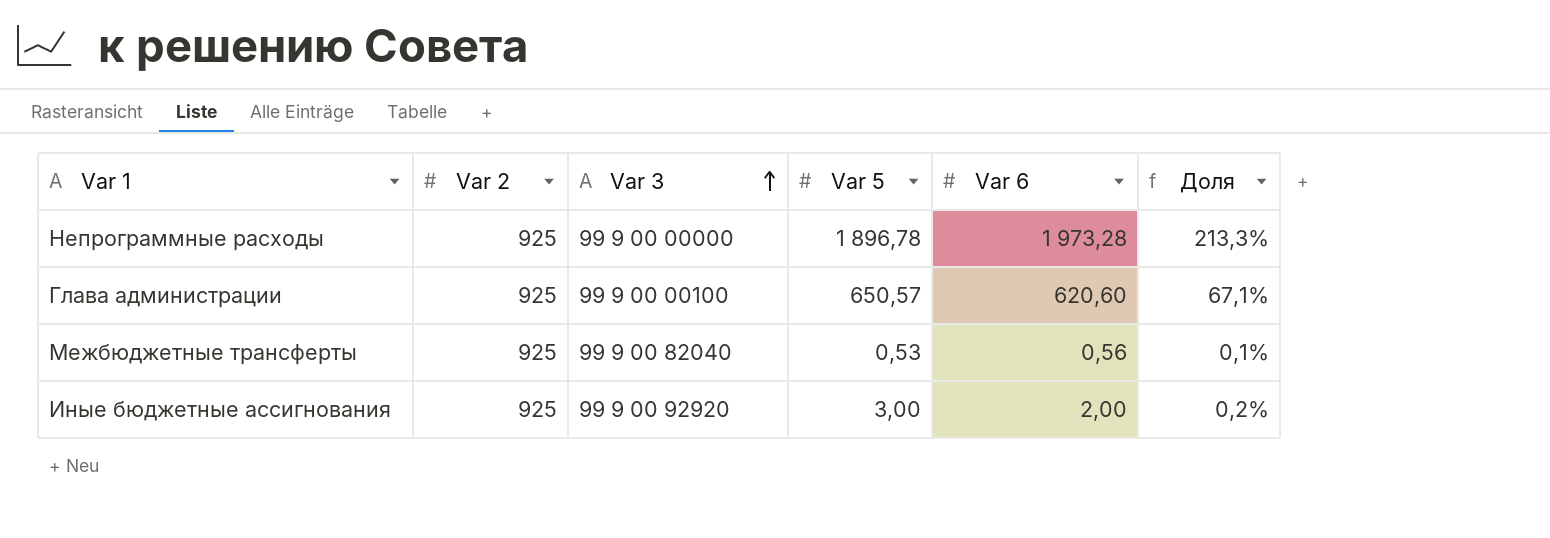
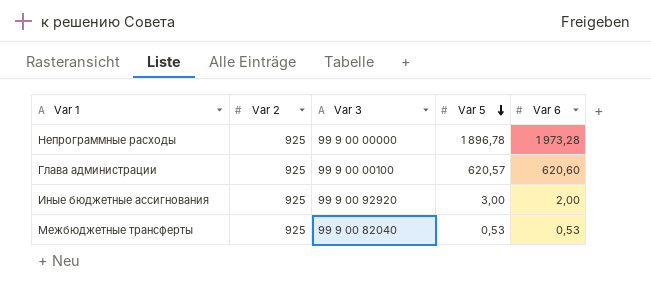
row order: Var 3 ascending -> Var 5 descending
column Доля | formula: [Var 6] / [Var 2] -> none
Глава администрации | Var 5: 650,57 -> 620,57
Межбюджетные трансферты | Var 6: 0,56 -> 0,53

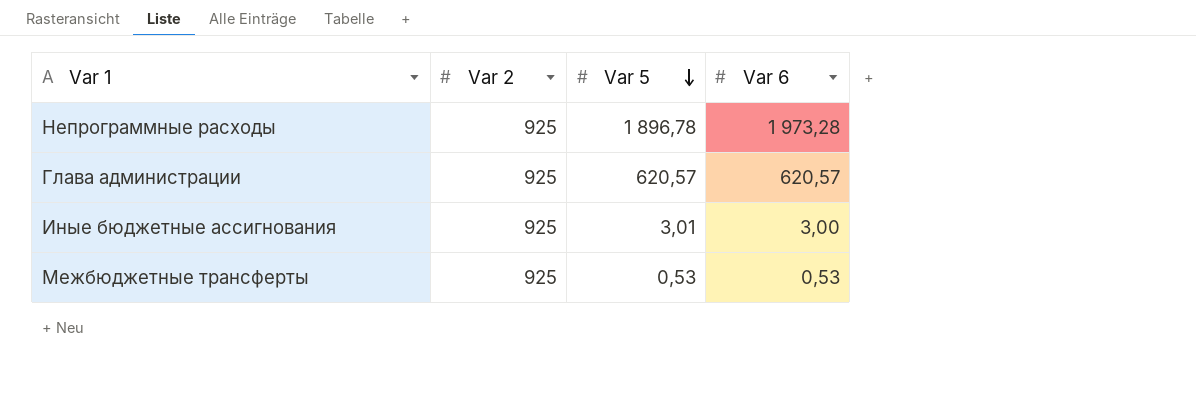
column Var 3 | position: 3 -> none
Глава администрации | Var 6: 620,60 -> 620,57
Иные бюджетные ассигнования | Var 5: 3,00 -> 3,01
Иные бюджетные ассигнования | Var 6: 2,00 -> 3,00

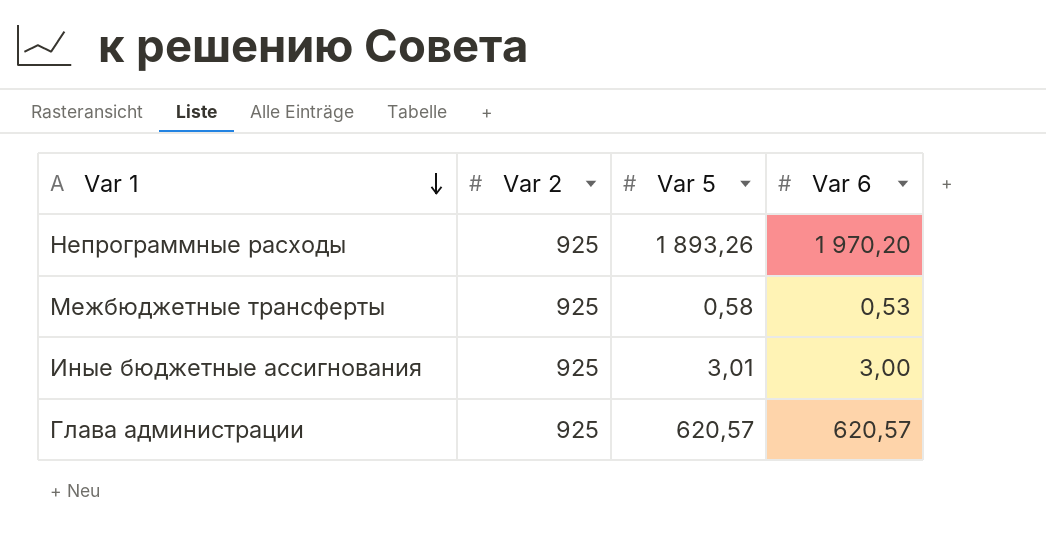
row order: Var 5 descending -> Var 1 descending
Непрограммные расходы | Var 5: 1 896,78 -> 1 893,26
Непрограммные расходы | Var 6: 1 973,28 -> 1 970,20
Межбюджетные трансферты | Var 5: 0,53 -> 0,58

